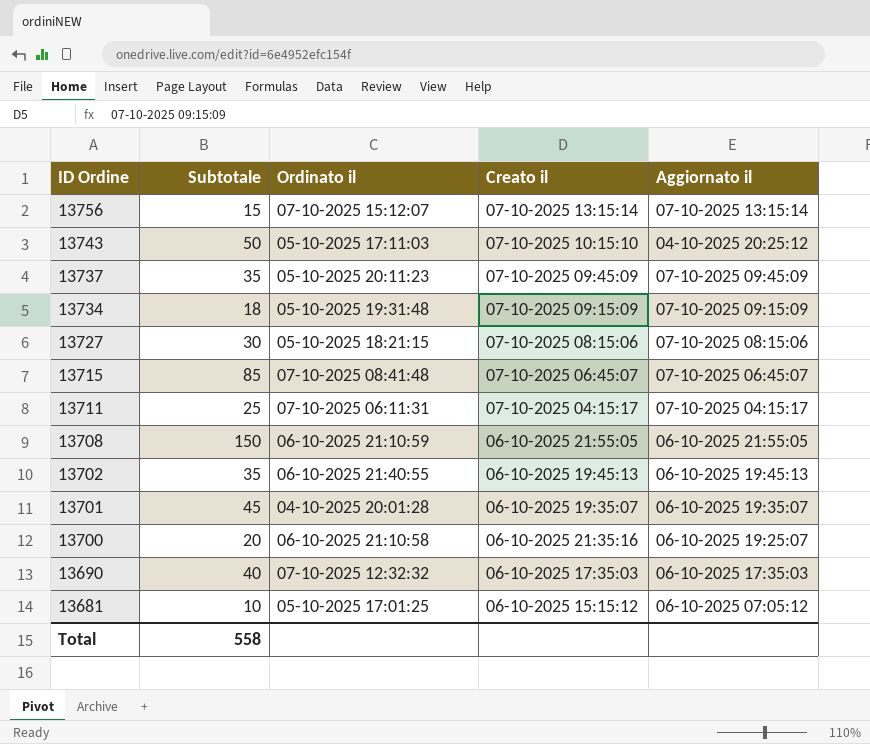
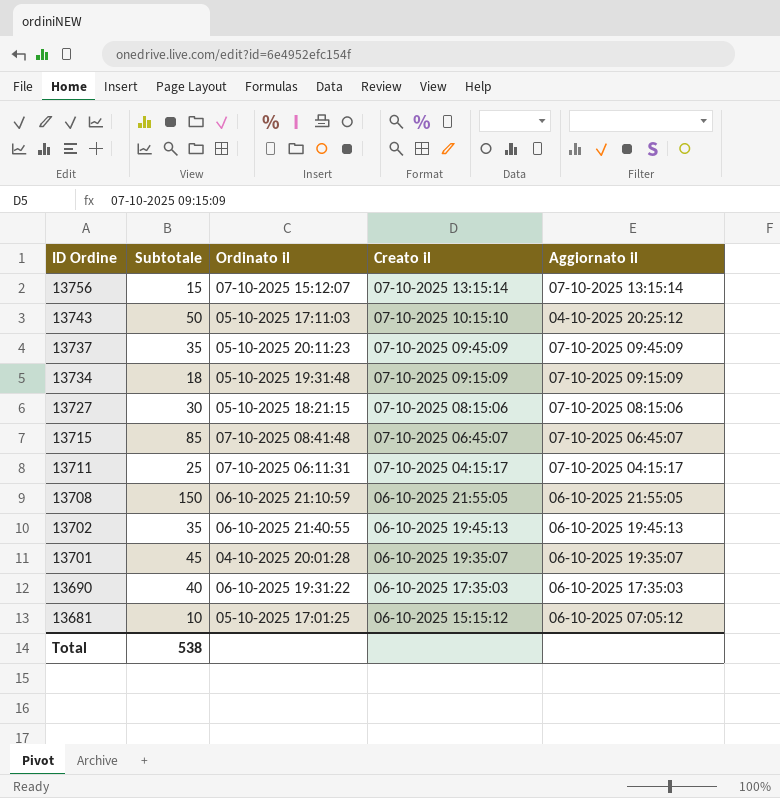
row 13700: 20 | 06-10-2025 21:10:58 | 06-10-2025 21:35:16 | 06-10-2025 19:25:07 -> none
13690 | Ordinato il: 07-10-2025 12:32:32 -> 06-10-2025 19:31:22
Total | Subtotale: 558 -> 538

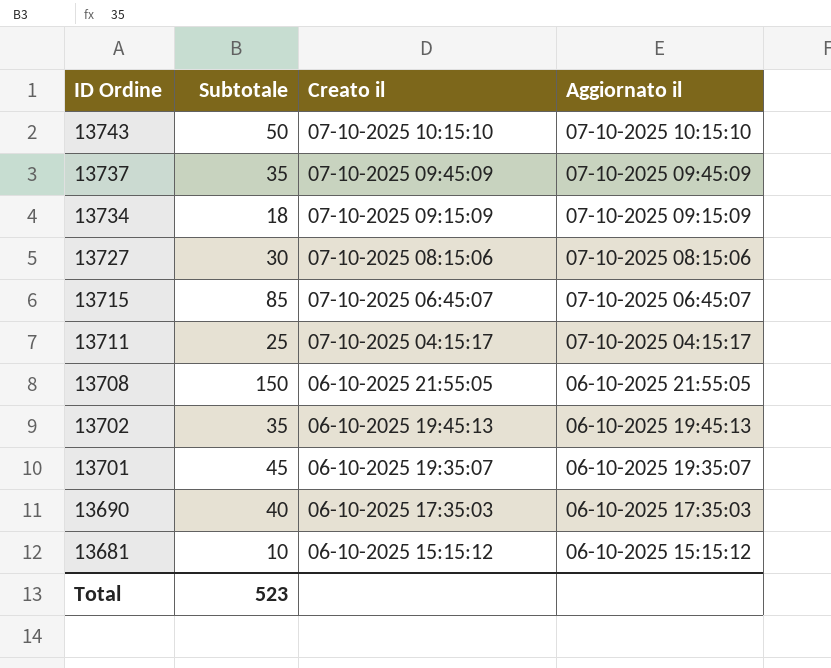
column Ordinato il | position: 3 -> none
row 13756: 15 | 07-10-2025 15:12:07 | 07-10-2025 13:15:14 | 07-10-2025 13:15:14 -> none
13743 | Aggiornato il: 04-10-2025 20:25:12 -> 07-10-2025 10:15:10
13681 | Aggiornato il: 06-10-2025 07:05:12 -> 06-10-2025 15:15:12
Total | Subtotale: 538 -> 523

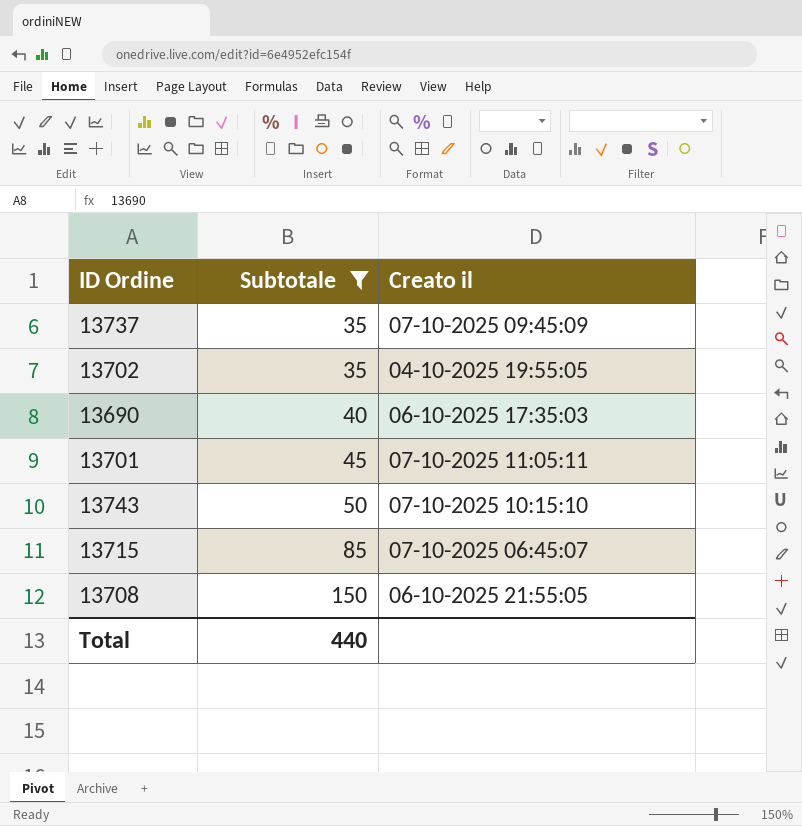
filter: none -> Subtotale >= 35
row order: ID Ordine descending -> Subtotale ascending
column Aggiornato il | position: 4 -> none
13702 | Creato il: 06-10-2025 19:45:13 -> 04-10-2025 19:55:05
13701 | Creato il: 06-10-2025 19:35:07 -> 07-10-2025 11:05:11
Total | Subtotale: 523 -> 440

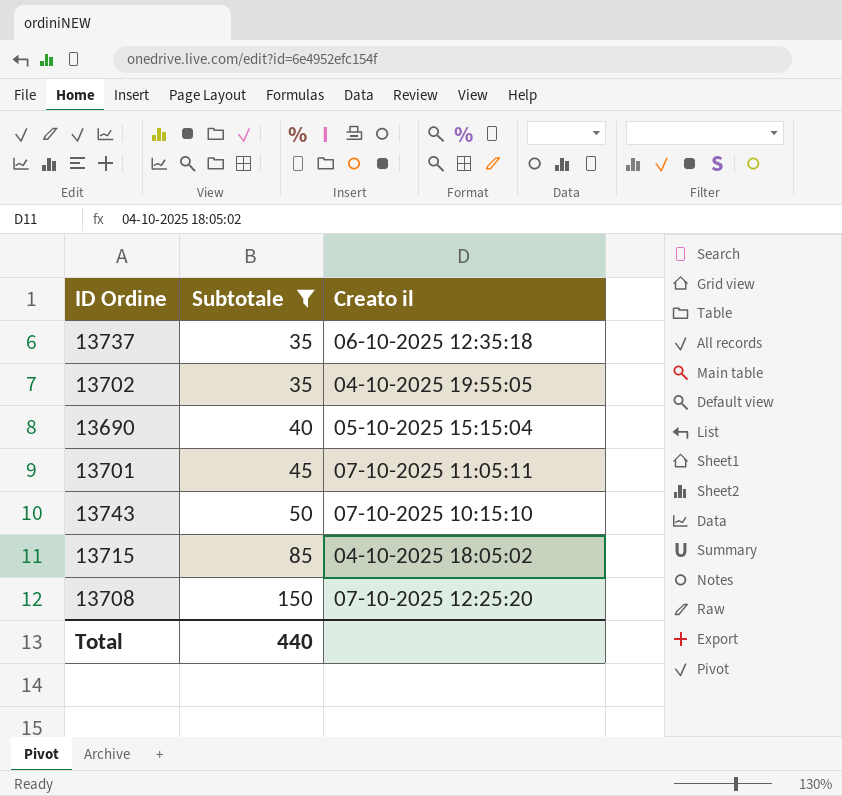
13737 | Creato il: 07-10-2025 09:45:09 -> 06-10-2025 12:35:18
13690 | Creato il: 06-10-2025 17:35:03 -> 05-10-2025 15:15:04
13715 | Creato il: 07-10-2025 06:45:07 -> 04-10-2025 18:05:02
13708 | Creato il: 06-10-2025 21:55:05 -> 07-10-2025 12:25:20

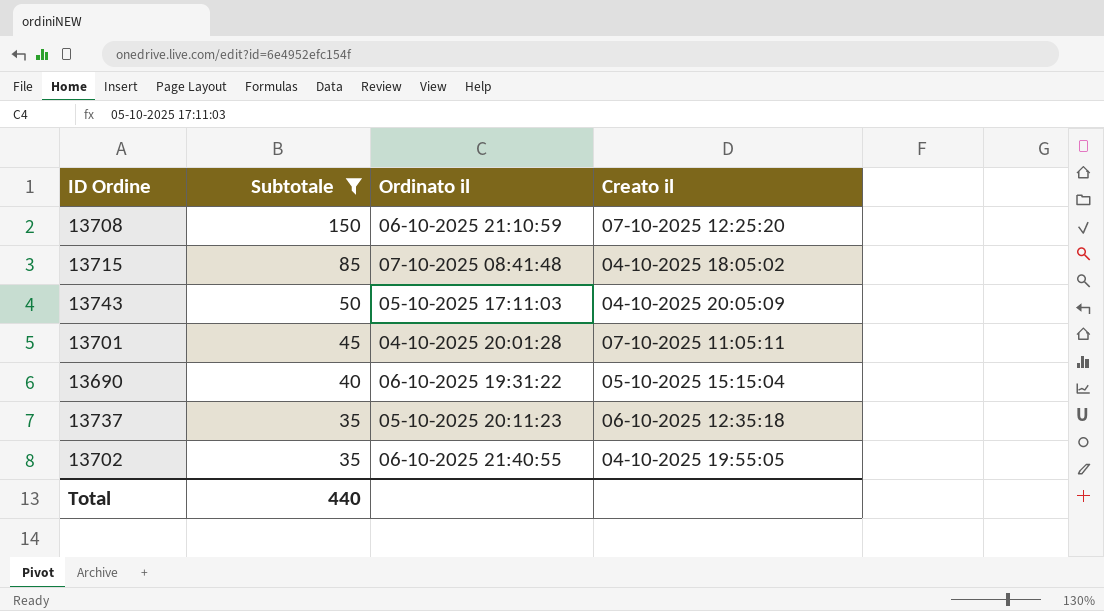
row order: Subtotale ascending -> Subtotale descending
column Ordinato il | position: none -> 3
13743 | Creato il: 07-10-2025 10:15:10 -> 04-10-2025 20:05:09

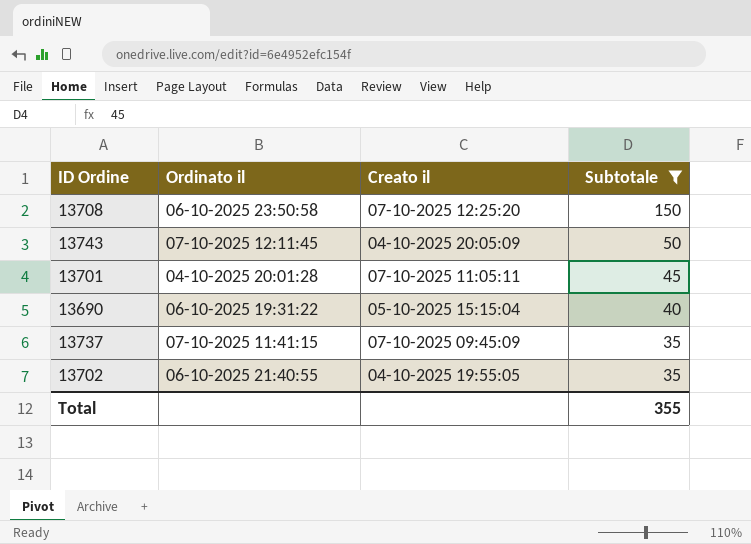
column Subtotale | position: 2 -> 4
row 13715: 85 | 07-10-2025 08:41:48 | 04-10-2025 18:05:02 -> none
13708 | Ordinato il: 06-10-2025 21:10:59 -> 06-10-2025 23:50:58
13743 | Ordinato il: 05-10-2025 17:11:03 -> 07-10-2025 12:11:45
13737 | Ordinato il: 05-10-2025 20:11:23 -> 07-10-2025 11:41:15
13737 | Creato il: 06-10-2025 12:35:18 -> 07-10-2025 09:45:09
Total | Subtotale: 440 -> 355

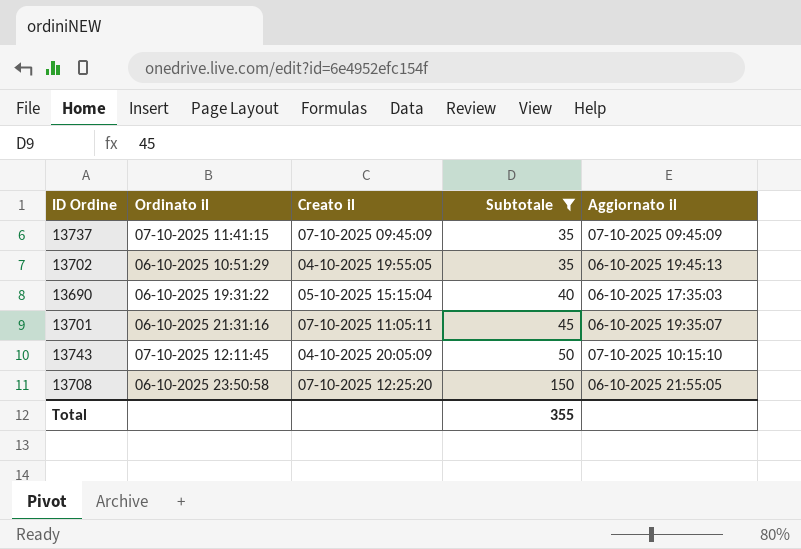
row order: Subtotale descending -> Subtotale ascending
column Aggiornato il | position: none -> 5
13702 | Ordinato il: 06-10-2025 21:40:55 -> 06-10-2025 10:51:29
13701 | Ordinato il: 04-10-2025 20:01:28 -> 06-10-2025 21:31:16

